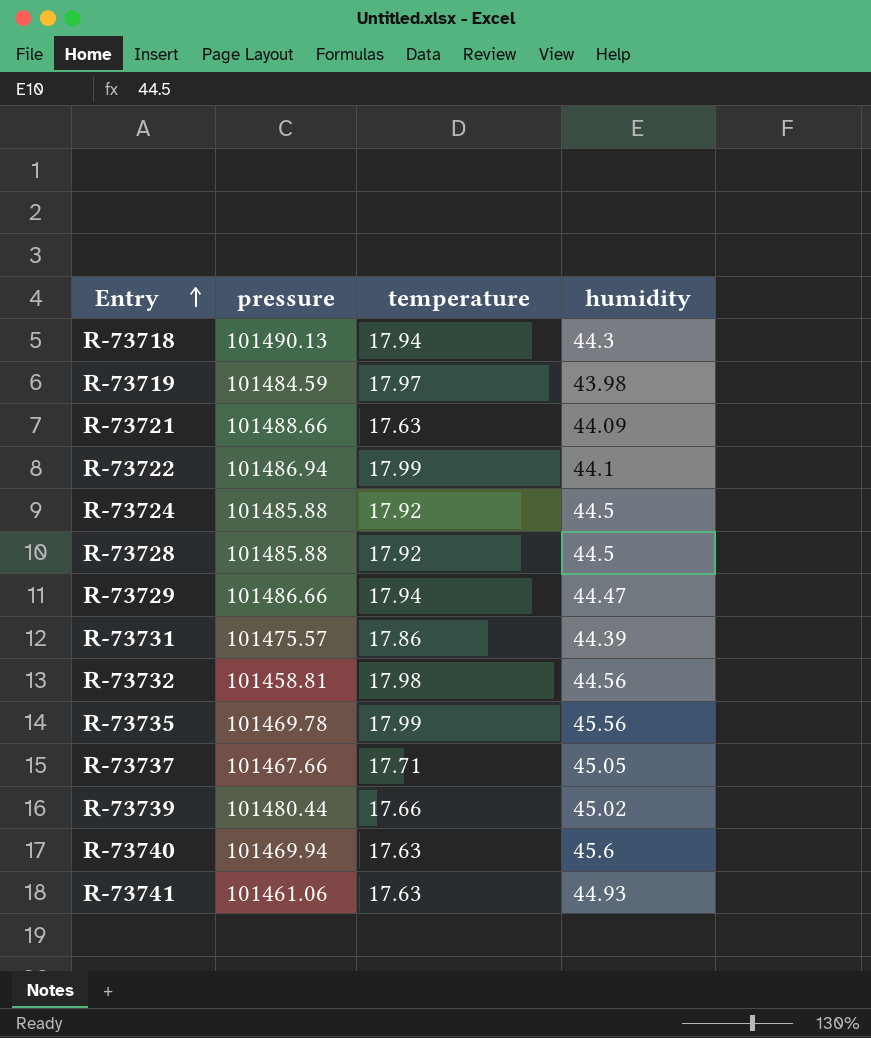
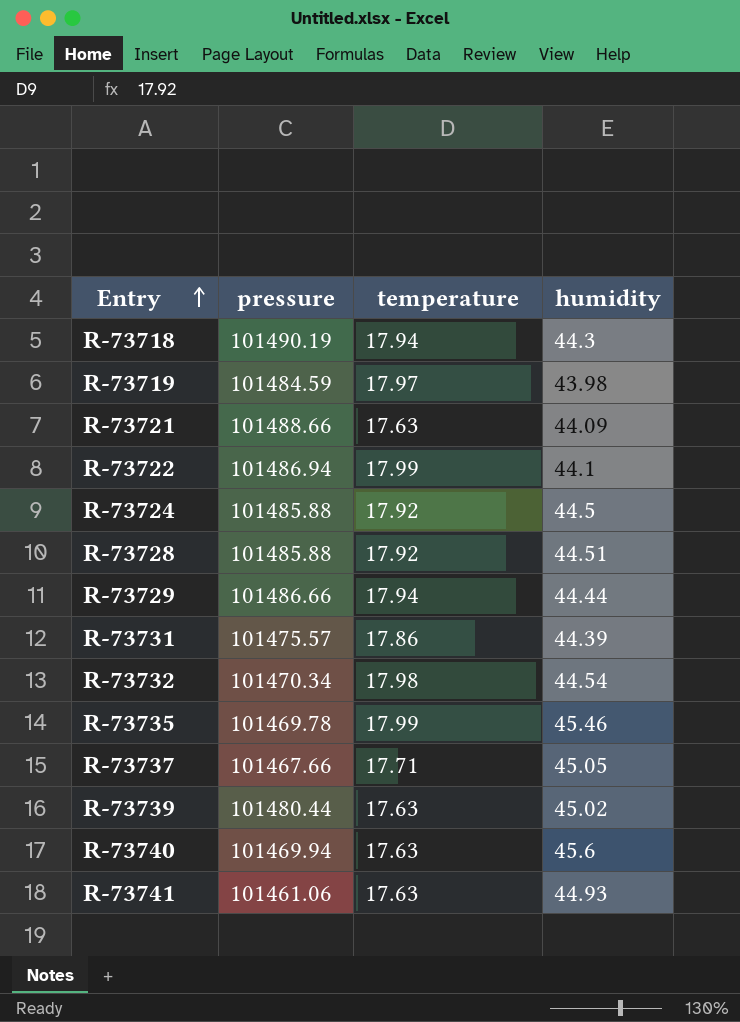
R-73718 | pressure: 101490.13 -> 101490.19
R-73728 | humidity: 44.5 -> 44.51
R-73729 | humidity: 44.47 -> 44.44
R-73732 | pressure: 101458.81 -> 101470.34
R-73732 | humidity: 44.56 -> 44.54
R-73735 | humidity: 45.56 -> 45.46
R-73739 | temperature: 17.66 -> 17.63

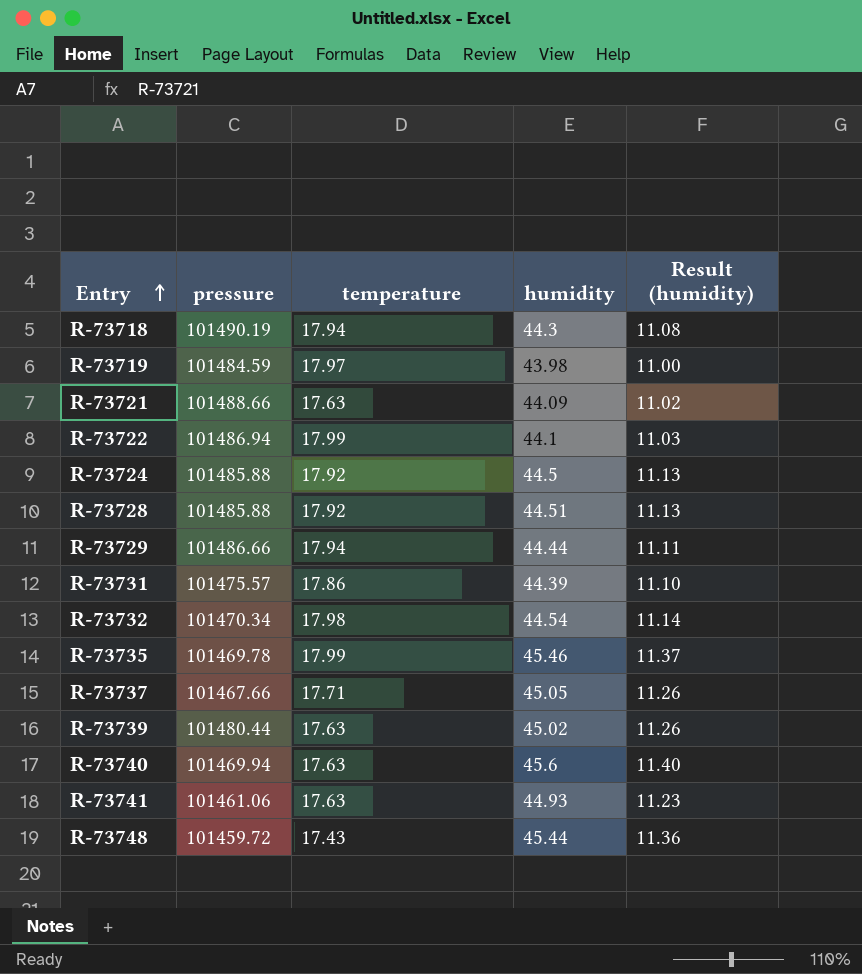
column Result (humidity) | formula: none -> [humidity] * 0.25
row R-73748: none -> 101459.72 | 17.43 | 45.44 | 11.36

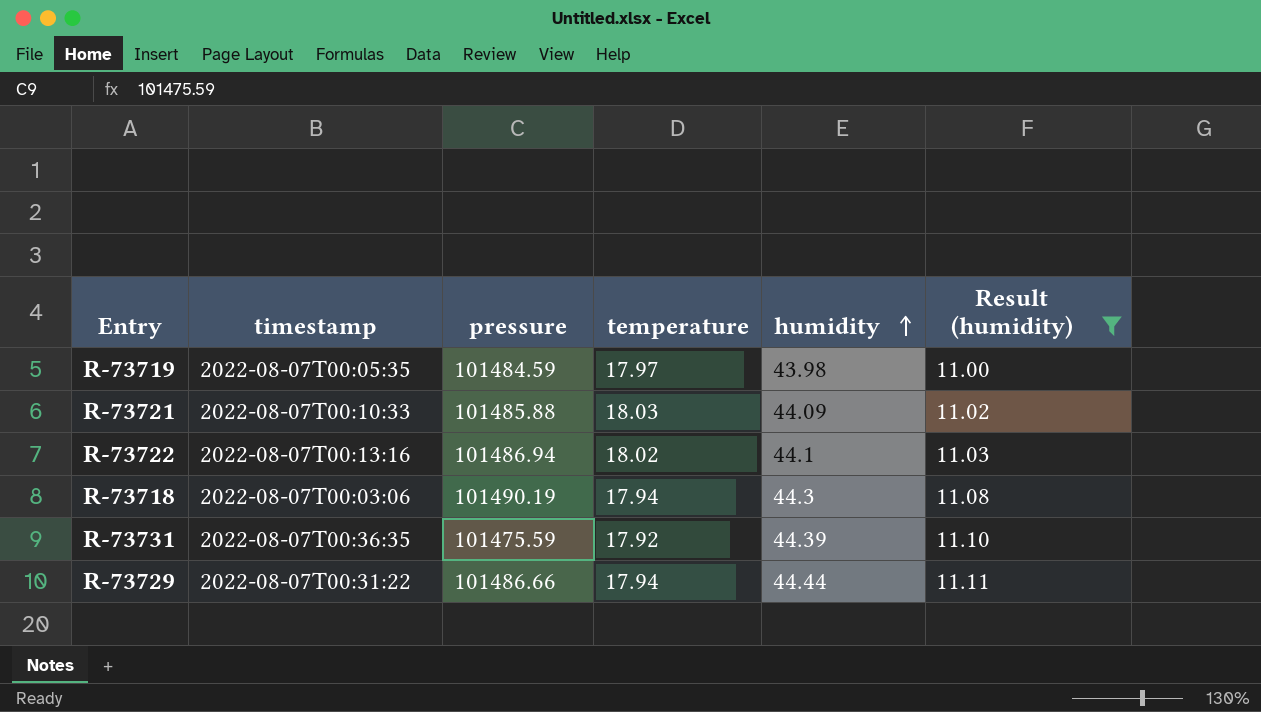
filter: none -> Result (humidity) <= 11.11
row order: Entry ascending -> humidity ascending
column timestamp | position: none -> 2
R-73721 | pressure: 101488.66 -> 101485.88
R-73721 | temperature: 17.63 -> 18.03
R-73722 | temperature: 17.99 -> 18.02
R-73731 | pressure: 101475.57 -> 101475.59
R-73731 | temperature: 17.86 -> 17.92

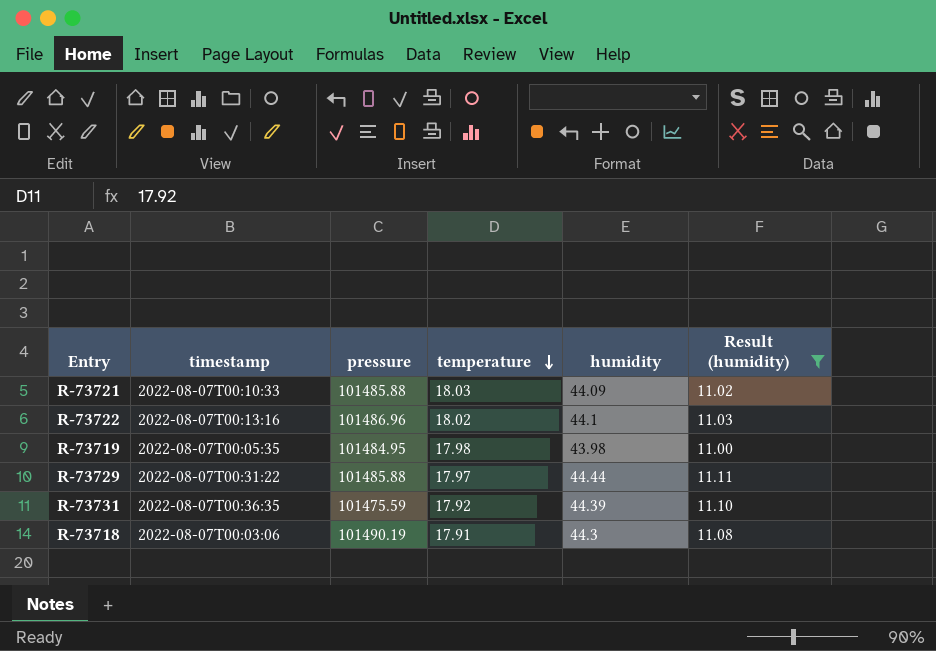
row order: humidity ascending -> temperature descending
R-73722 | pressure: 101486.94 -> 101486.96
R-73719 | pressure: 101484.59 -> 101484.95
R-73719 | temperature: 17.97 -> 17.98
R-73729 | pressure: 101486.66 -> 101485.88
R-73729 | temperature: 17.94 -> 17.97
R-73718 | temperature: 17.94 -> 17.91

